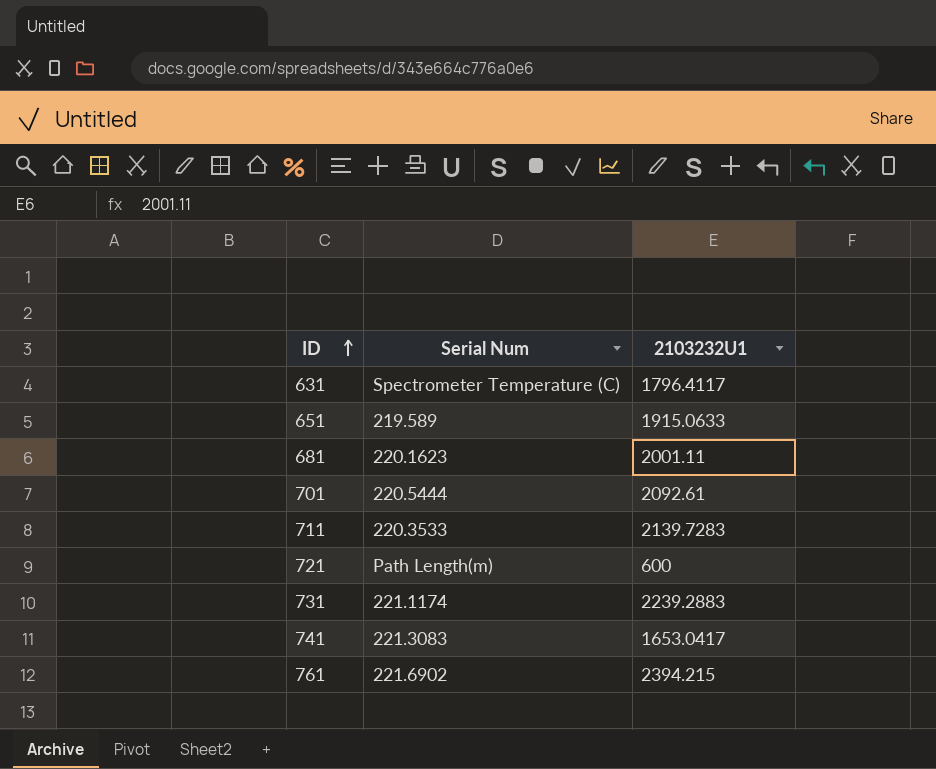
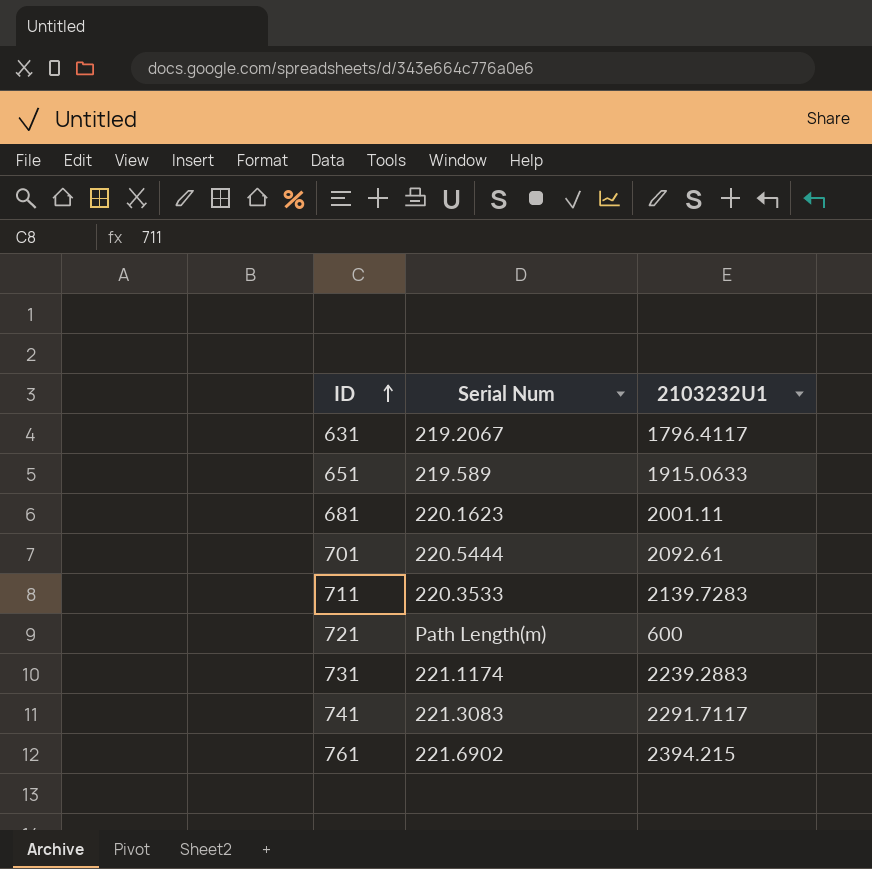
631 | Serial Num: Spectrometer Temperature (C) -> 219.2067
741 | 2103232U1: 1653.0417 -> 2291.7117

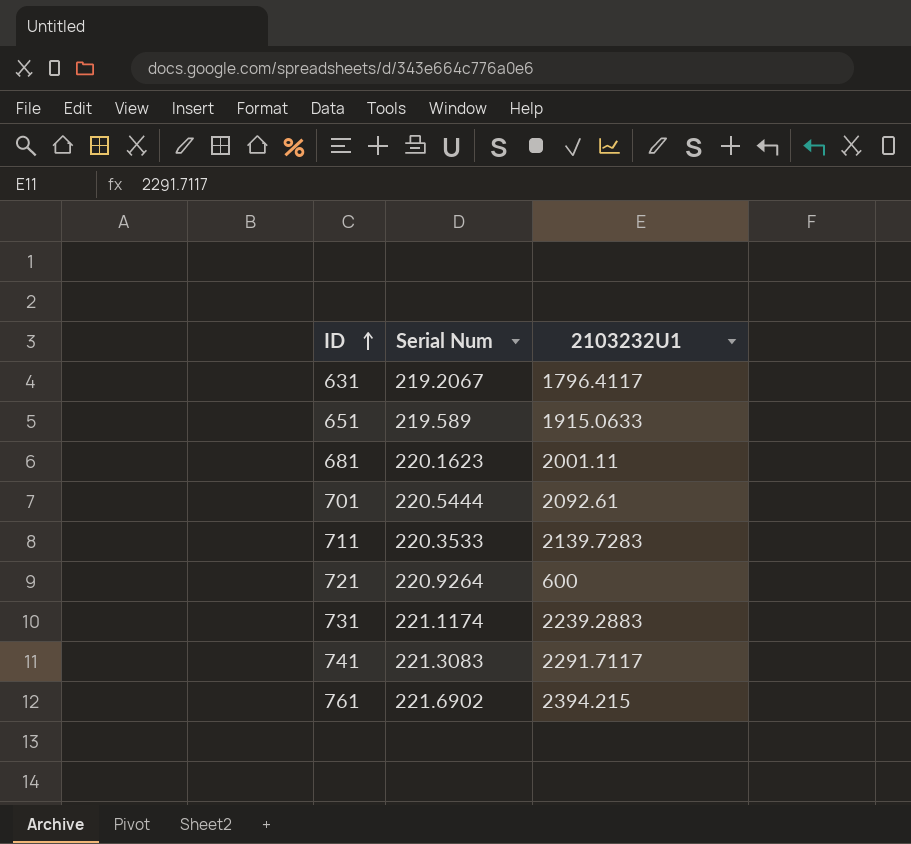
721 | Serial Num: Path Length(m) -> 220.9264

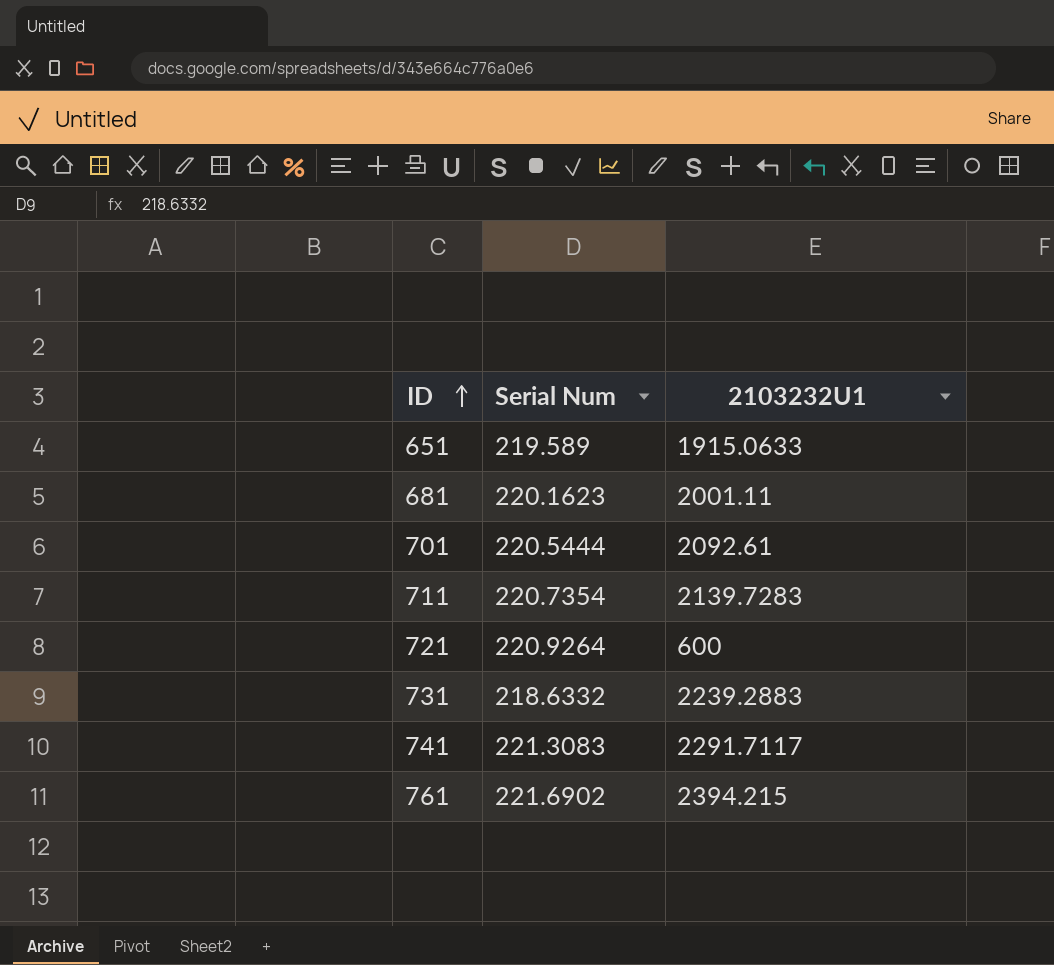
row 631: 219.2067 | 1796.4117 -> none
711 | Serial Num: 220.3533 -> 220.7354
731 | Serial Num: 221.1174 -> 218.6332

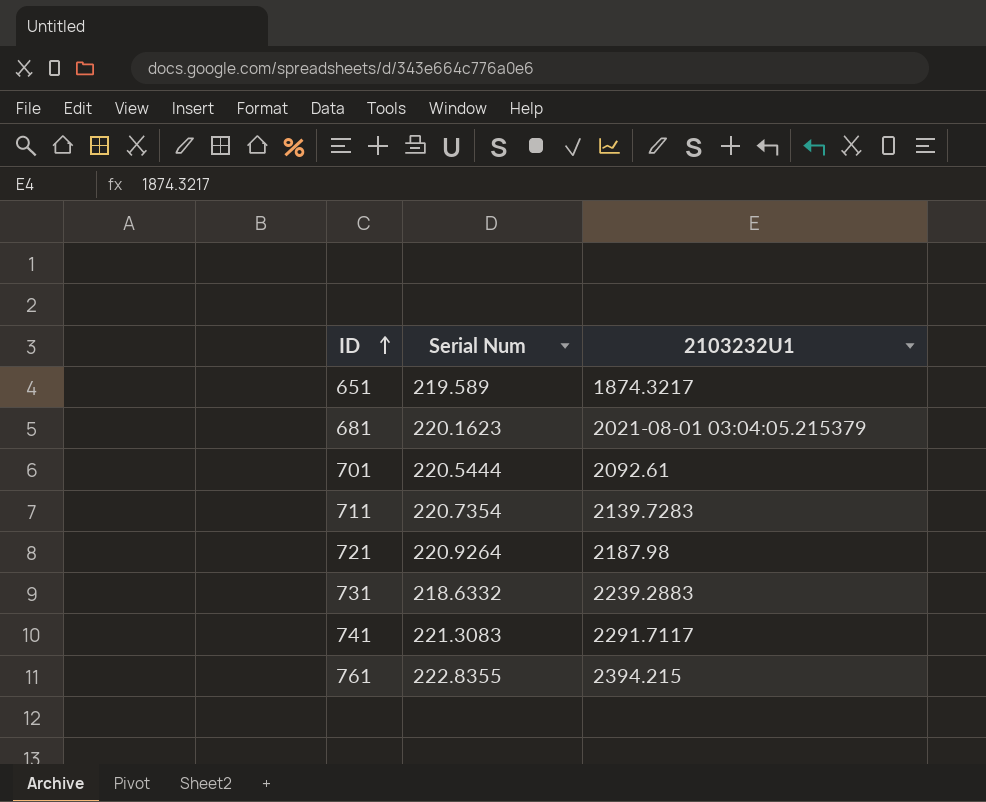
651 | 2103232U1: 1915.0633 -> 1874.3217
681 | 2103232U1: 2001.11 -> 2021-08-01 03:04:05.215379
721 | 2103232U1: 600 -> 2187.98
761 | Serial Num: 221.6902 -> 222.8355

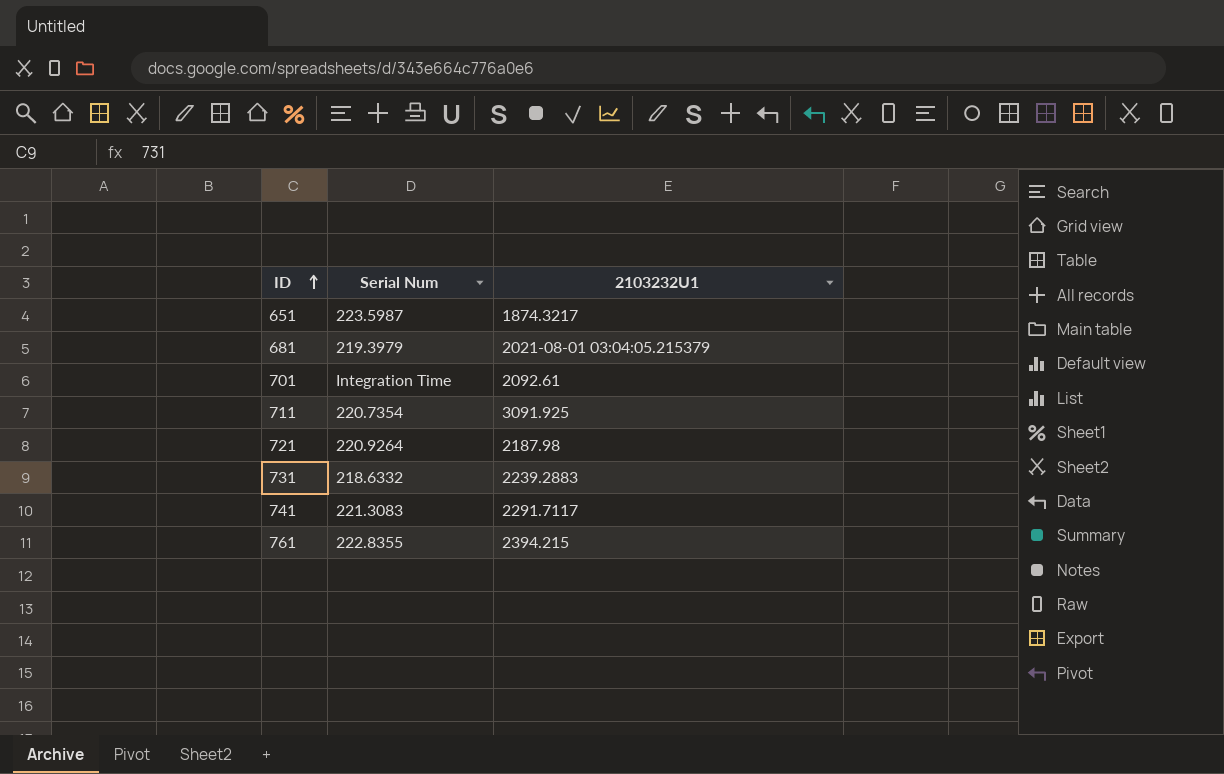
651 | Serial Num: 219.589 -> 223.5987
681 | Serial Num: 220.1623 -> 219.3979
701 | Serial Num: 220.5444 -> Integration Time
711 | 2103232U1: 2139.7283 -> 3091.925

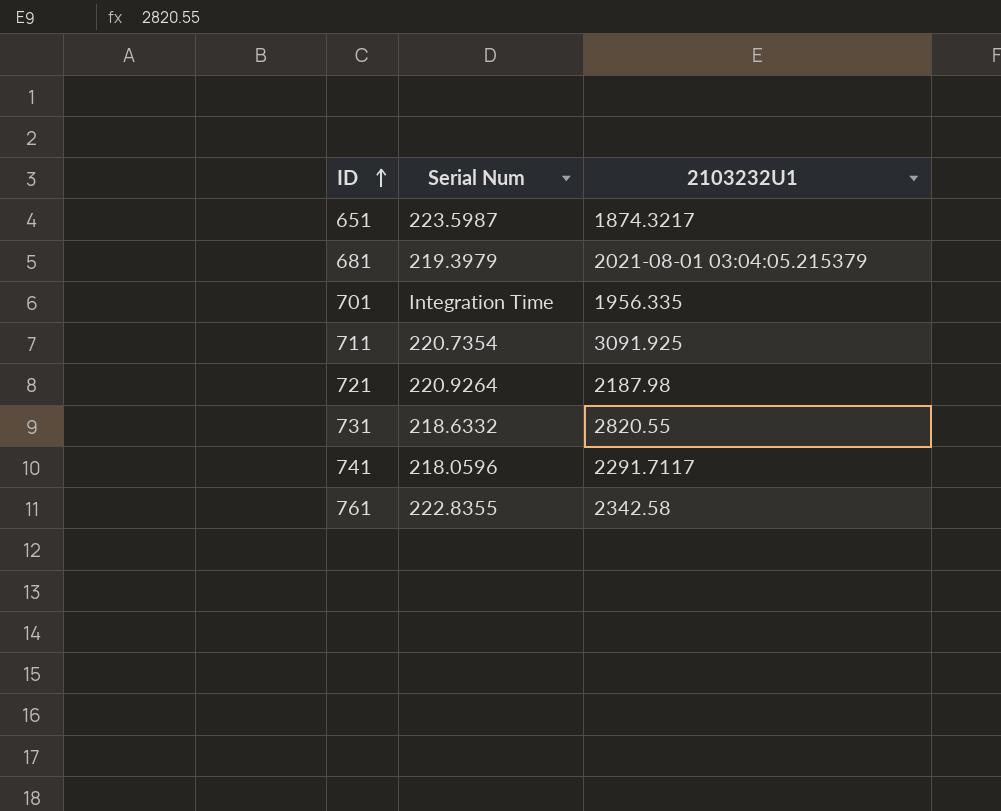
701 | 2103232U1: 2092.61 -> 1956.335
731 | 2103232U1: 2239.2883 -> 2820.55
741 | Serial Num: 221.3083 -> 218.0596
761 | 2103232U1: 2394.215 -> 2342.58

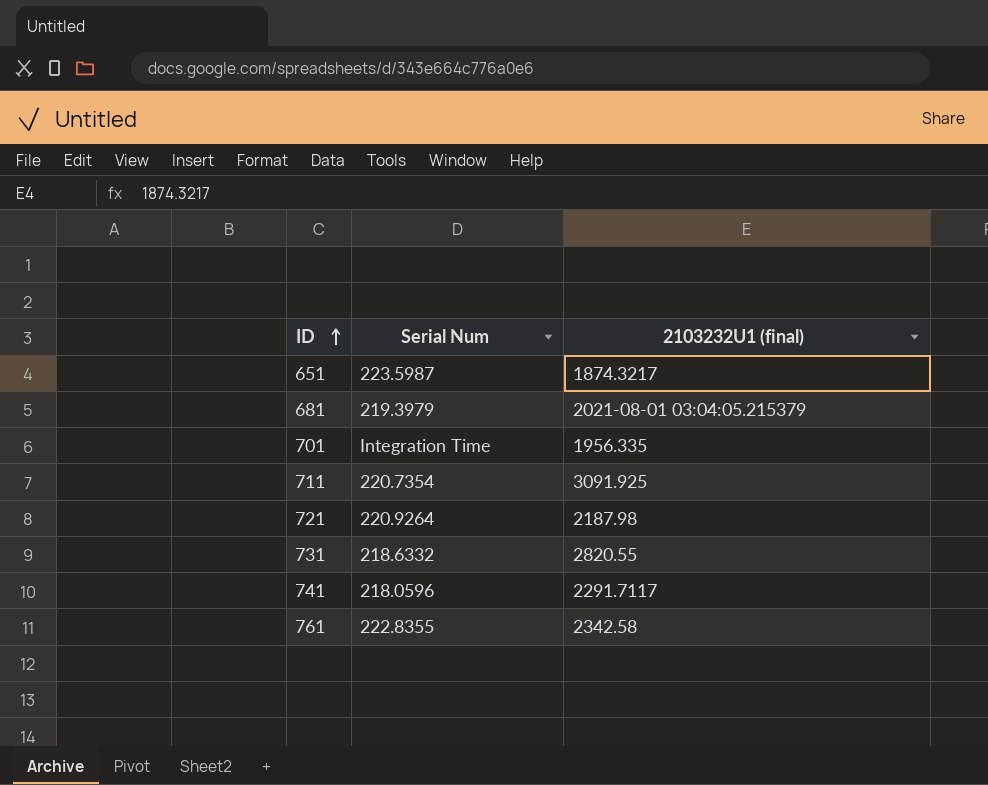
column name: 2103232U1 -> 2103232U1 (final)

